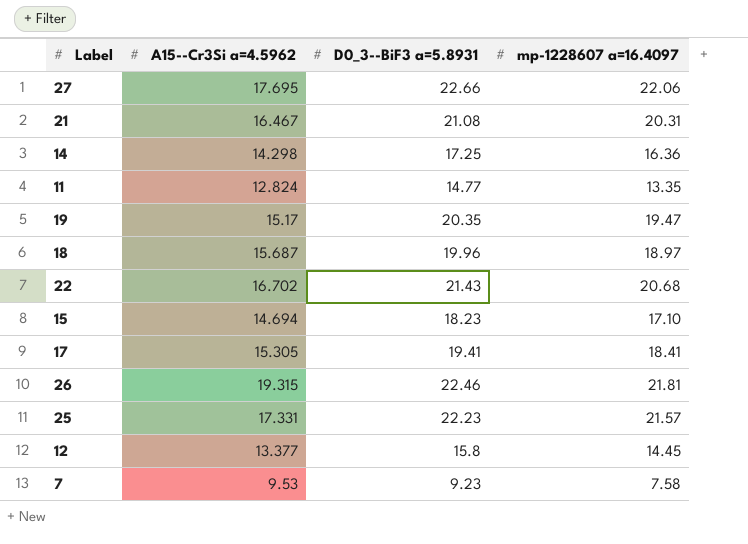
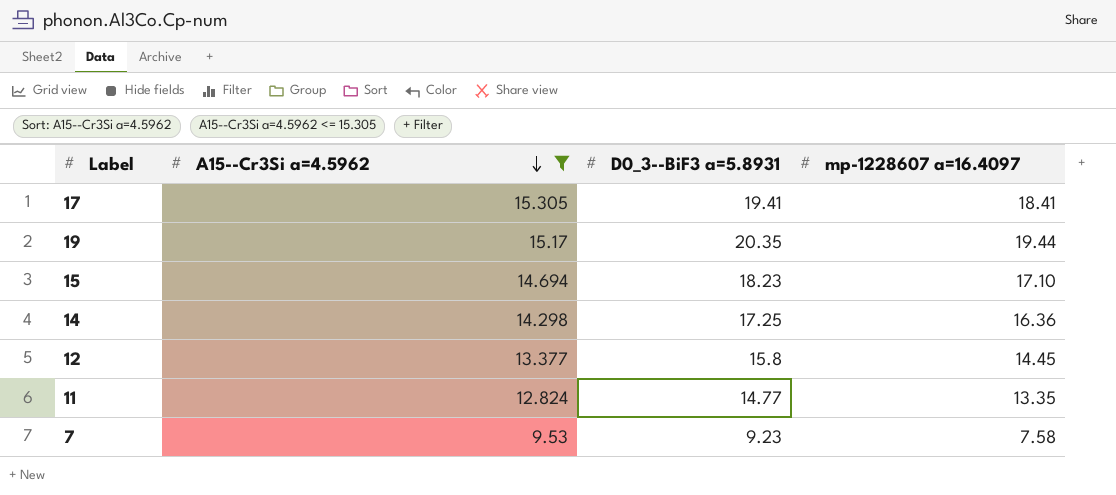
filter: none -> A15--Cr3Si a=4.5962 <= 15.305
row order: none -> A15--Cr3Si a=4.5962 descending
19 | mp-1228607 a=16.4097: 19.47 -> 19.44

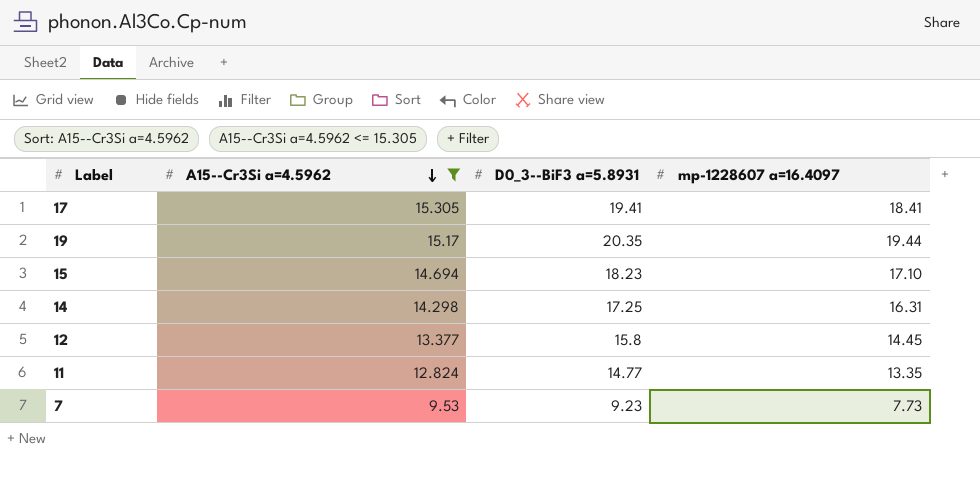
14 | mp-1228607 a=16.4097: 16.36 -> 16.31
7 | mp-1228607 a=16.4097: 7.58 -> 7.73

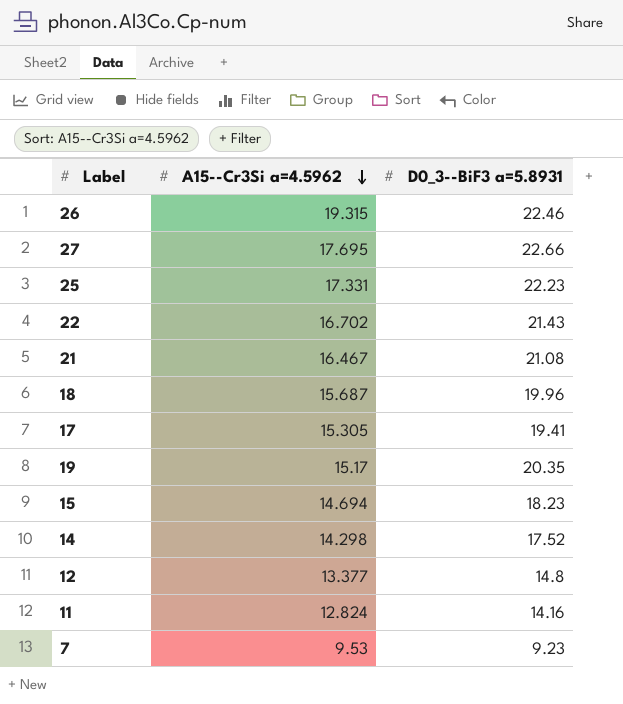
filter: A15--Cr3Si a=4.5962 <= 15.305 -> none
column mp-1228607 a=16.4097 | position: 4 -> none
14 | D0_3--BiF3 a=5.8931: 17.25 -> 17.52
12 | D0_3--BiF3 a=5.8931: 15.8 -> 14.8
11 | D0_3--BiF3 a=5.8931: 14.77 -> 14.16

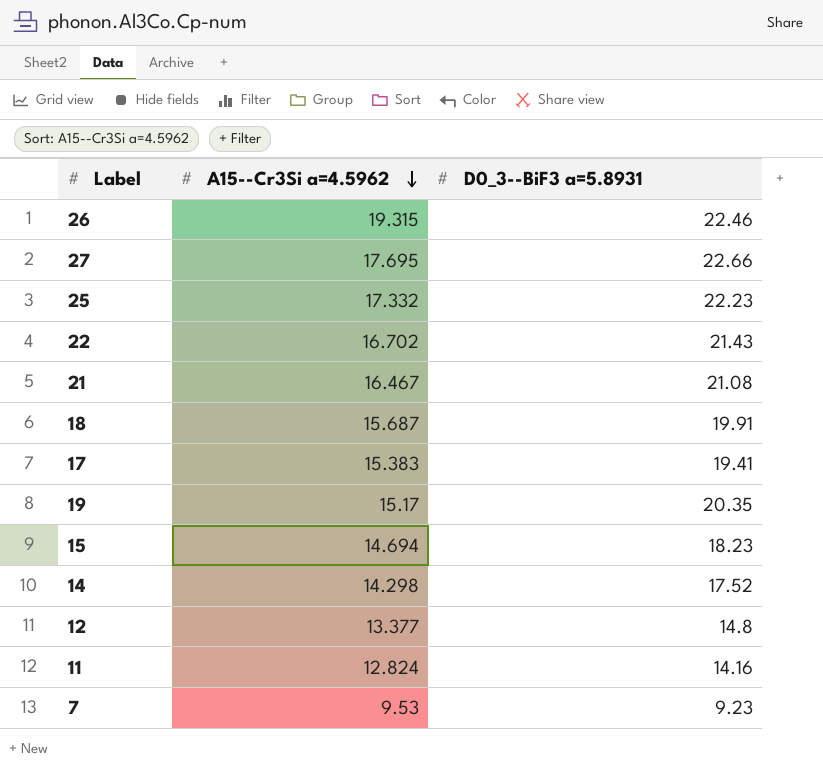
25 | A15--Cr3Si a=4.5962: 17.331 -> 17.332
18 | D0_3--BiF3 a=5.8931: 19.96 -> 19.91
17 | A15--Cr3Si a=4.5962: 15.305 -> 15.383

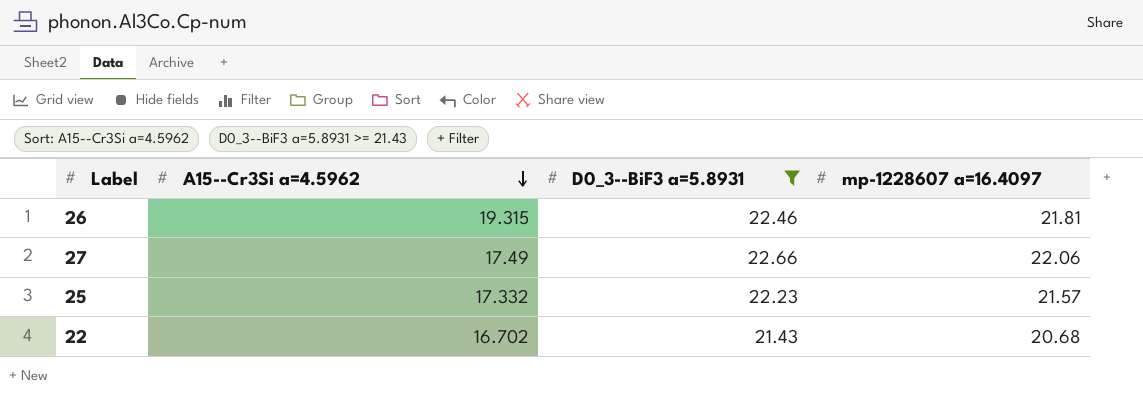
filter: none -> D0_3--BiF3 a=5.8931 >= 21.43
column mp-1228607 a=16.4097 | position: none -> 4
27 | A15--Cr3Si a=4.5962: 17.695 -> 17.49

